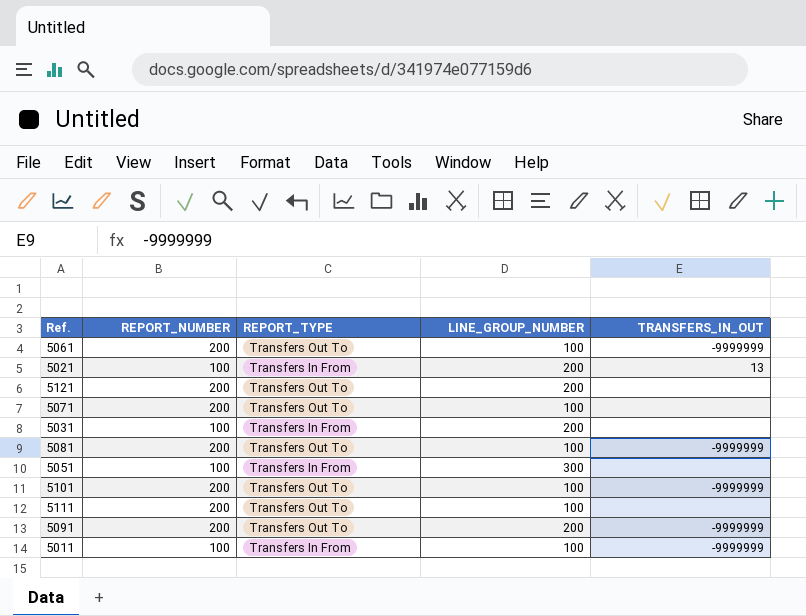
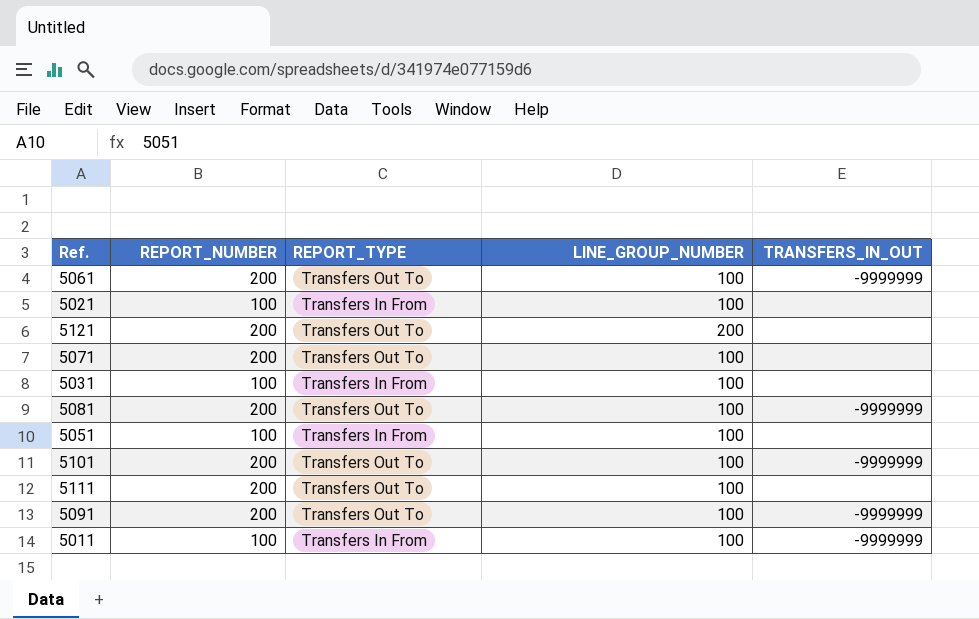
5021 | LINE_GROUP_NUMBER: 200 -> 100
5021 | TRANSFERS_IN_OUT: 13 -> none
5031 | LINE_GROUP_NUMBER: 200 -> 100
5051 | LINE_GROUP_NUMBER: 300 -> 100
5091 | LINE_GROUP_NUMBER: 200 -> 100

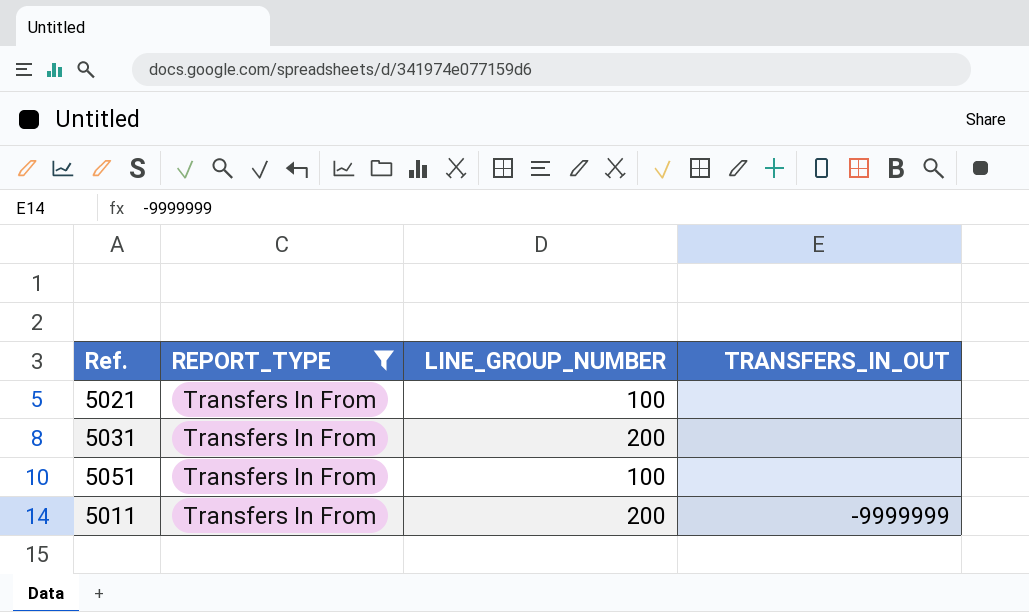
filter: none -> REPORT_TYPE = Transfers In From
column REPORT_NUMBER | position: 2 -> none
5031 | LINE_GROUP_NUMBER: 100 -> 200
5011 | LINE_GROUP_NUMBER: 100 -> 200

